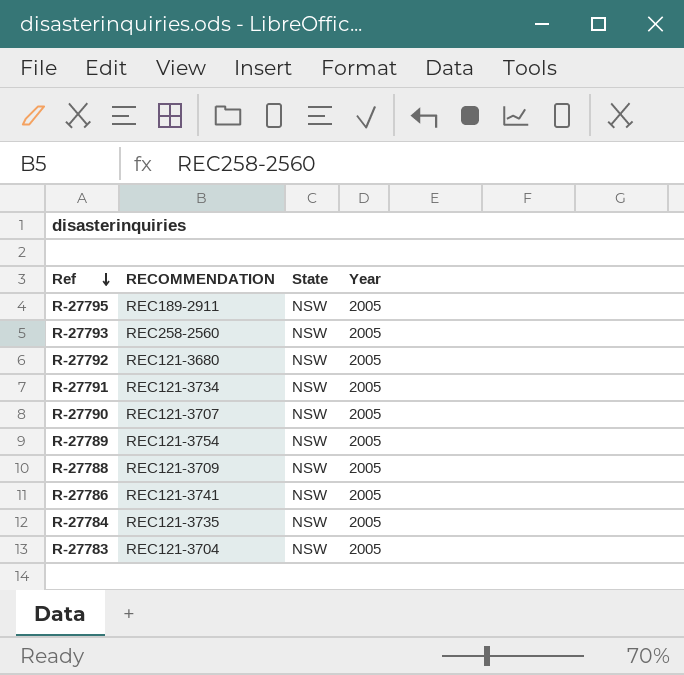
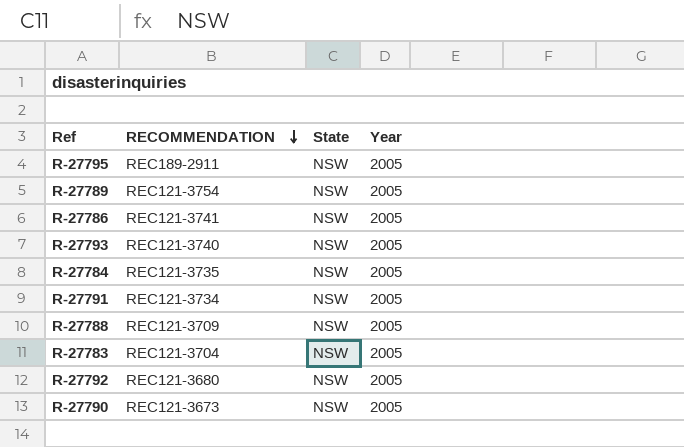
row order: Ref descending -> RECOMMENDATION descending
R-27793 | RECOMMENDATION: REC258-2560 -> REC121-3740
R-27790 | RECOMMENDATION: REC121-3707 -> REC121-3673

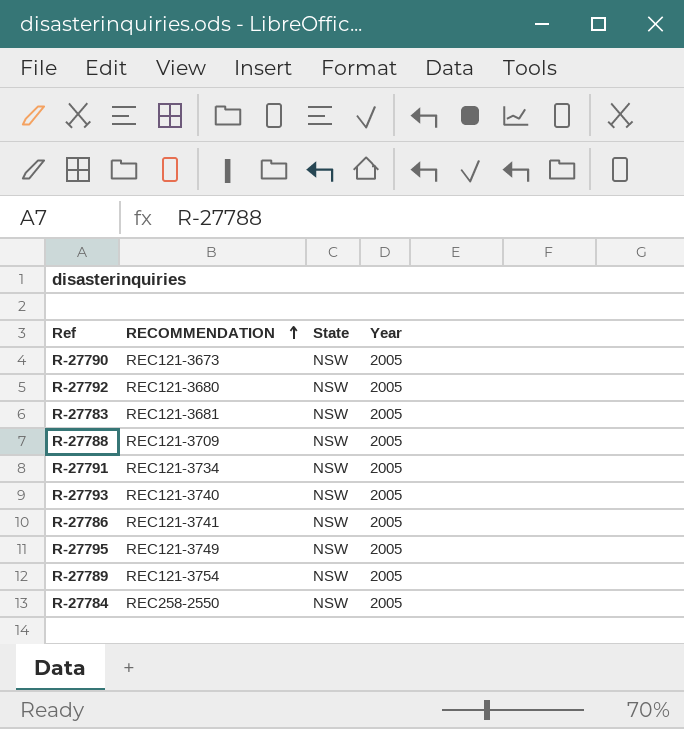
row order: RECOMMENDATION descending -> RECOMMENDATION ascending
R-27783 | RECOMMENDATION: REC121-3704 -> REC121-3681
R-27795 | RECOMMENDATION: REC189-2911 -> REC121-3749
R-27784 | RECOMMENDATION: REC121-3735 -> REC258-2550

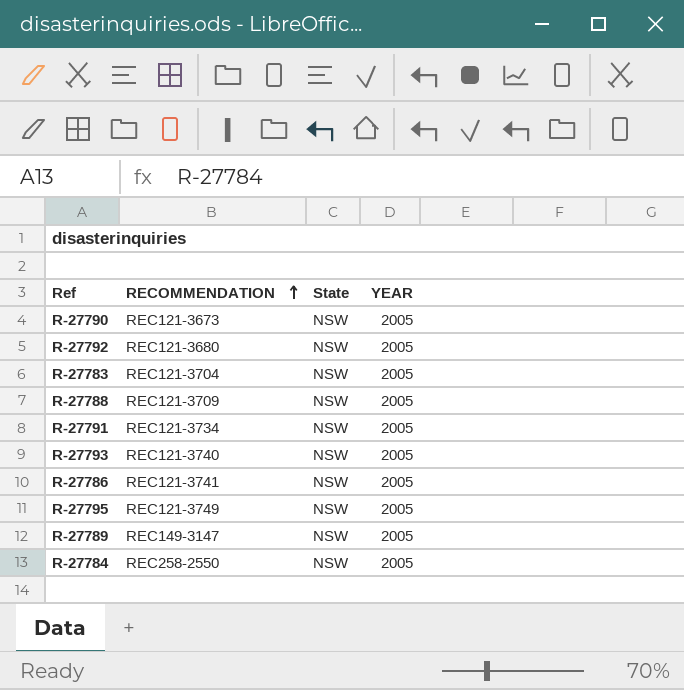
column name: Year -> YEAR
R-27783 | RECOMMENDATION: REC121-3681 -> REC121-3704
R-27789 | RECOMMENDATION: REC121-3754 -> REC149-3147

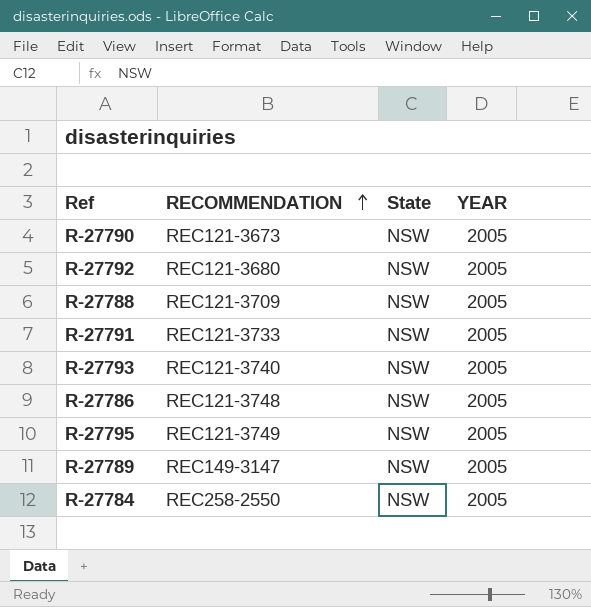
row R-27783: REC121-3704 | NSW | 2005 -> none
R-27791 | RECOMMENDATION: REC121-3734 -> REC121-3733
R-27786 | RECOMMENDATION: REC121-3741 -> REC121-3748

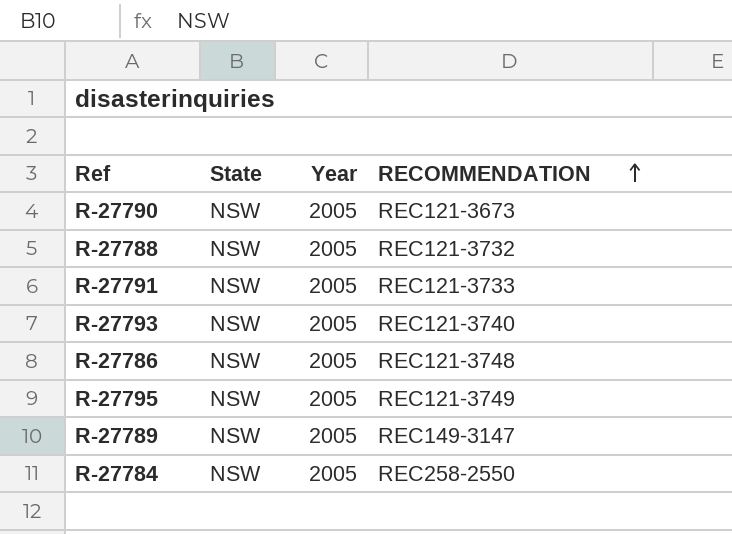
column name: YEAR -> Year
column RECOMMENDATION | position: 2 -> 4
row R-27792: REC121-3680 | NSW | 2005 -> none
R-27788 | RECOMMENDATION: REC121-3709 -> REC121-3732

